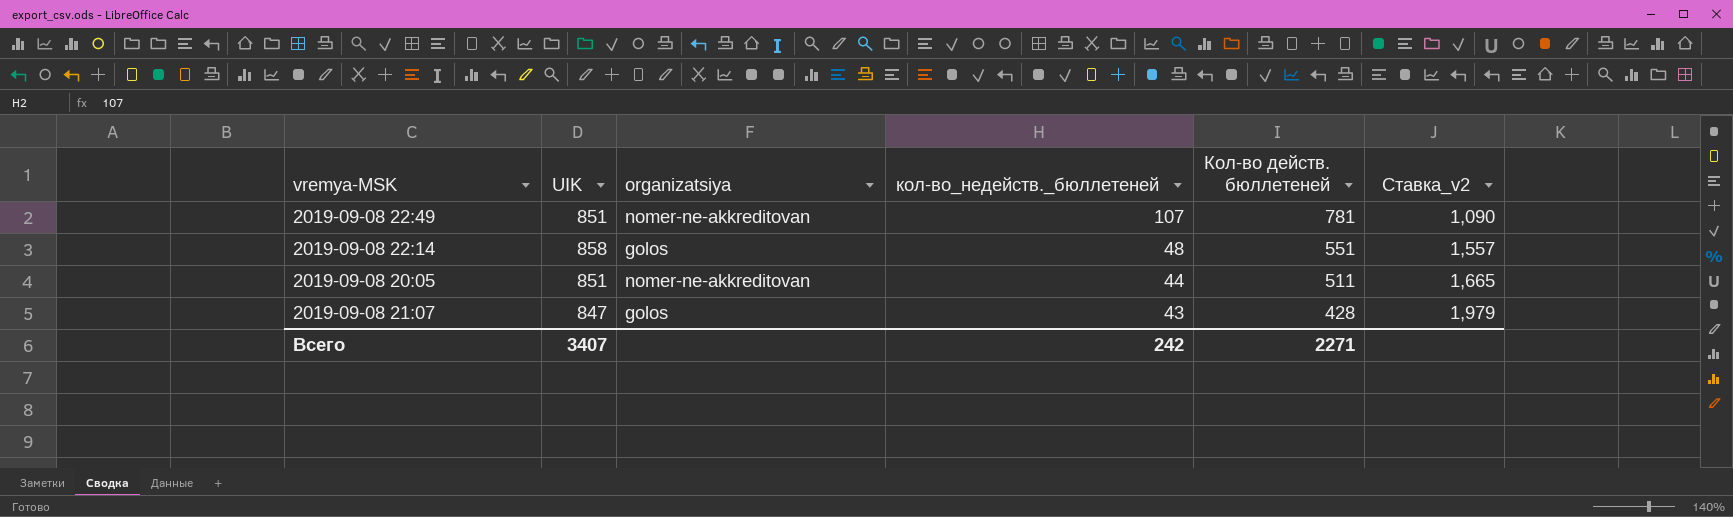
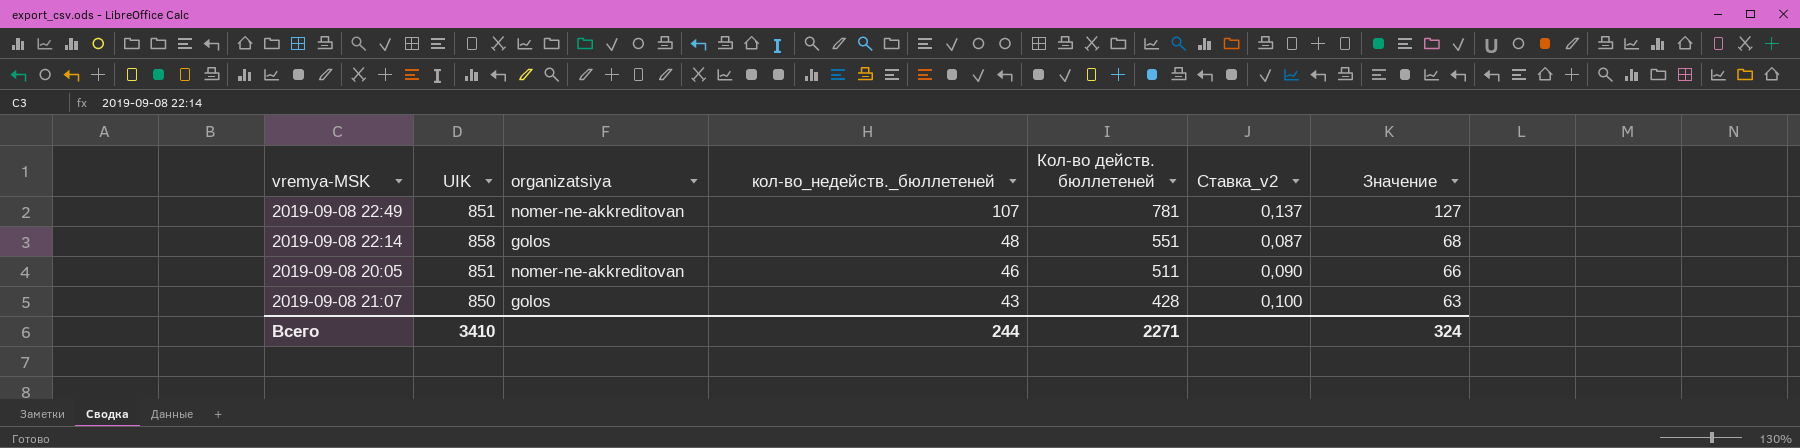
column Ставка_v2 | formula: [UIK] / [Кол-во действ. бюллетеней] -> [кол-во_недейств._бюллетеней] / [Кол-во действ. бюллетеней]
column Значение | formula: none -> [кол-во_недейств._бюллетеней] + 20
2019-09-08 20:05 | кол-во_недейств._бюллетеней: 44 -> 46
2019-09-08 21:07 | UIK: 847 -> 850
Всего | UIK: 3407 -> 3410
Всего | кол-во_недейств._бюллетеней: 242 -> 244

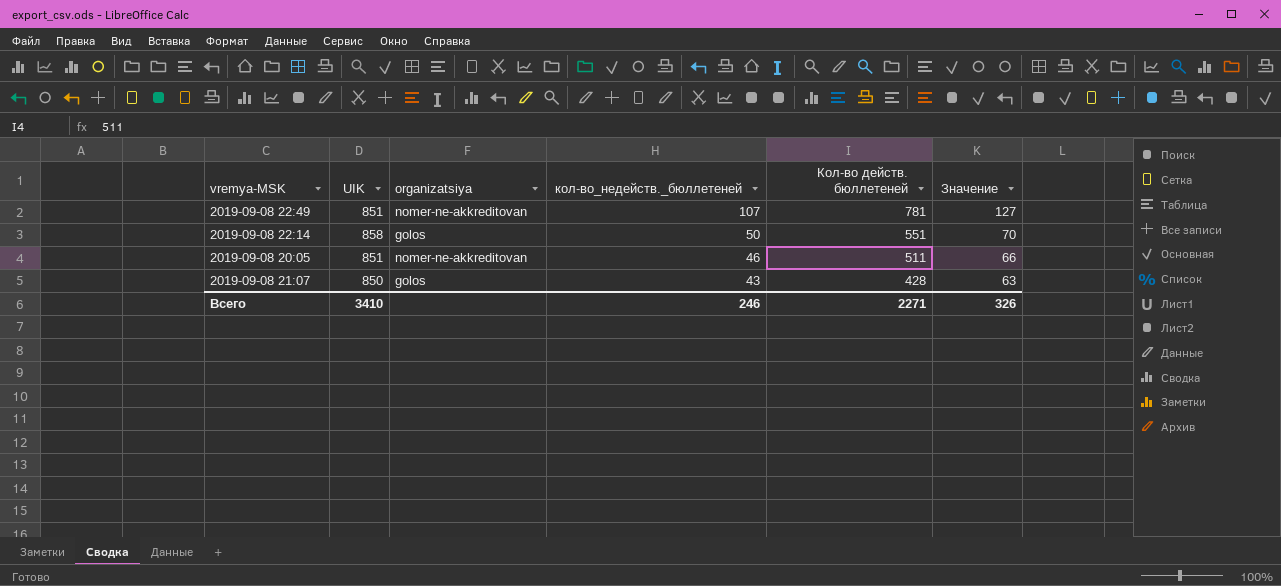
column Ставка_v2 | formula: [кол-во_недейств._бюллетеней] / [Кол-во действ. бюллетеней] -> none
2019-09-08 22:14 | кол-во_недейств._бюллетеней: 48 -> 50
2019-09-08 22:14 | Значение: 68 -> 70
Всего | кол-во_недейств._бюллетеней: 244 -> 246
Всего | Значение: 324 -> 326

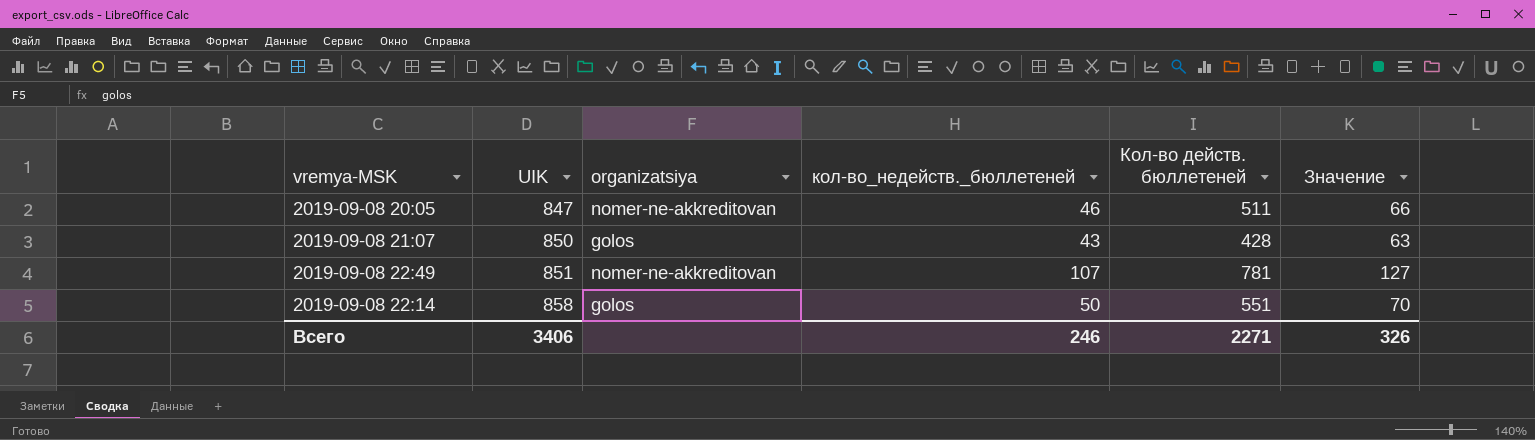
row order: кол-во_недейств._бюллетеней descending -> UIK ascending
2019-09-08 20:05 | UIK: 851 -> 847
Всего | UIK: 3410 -> 3406

